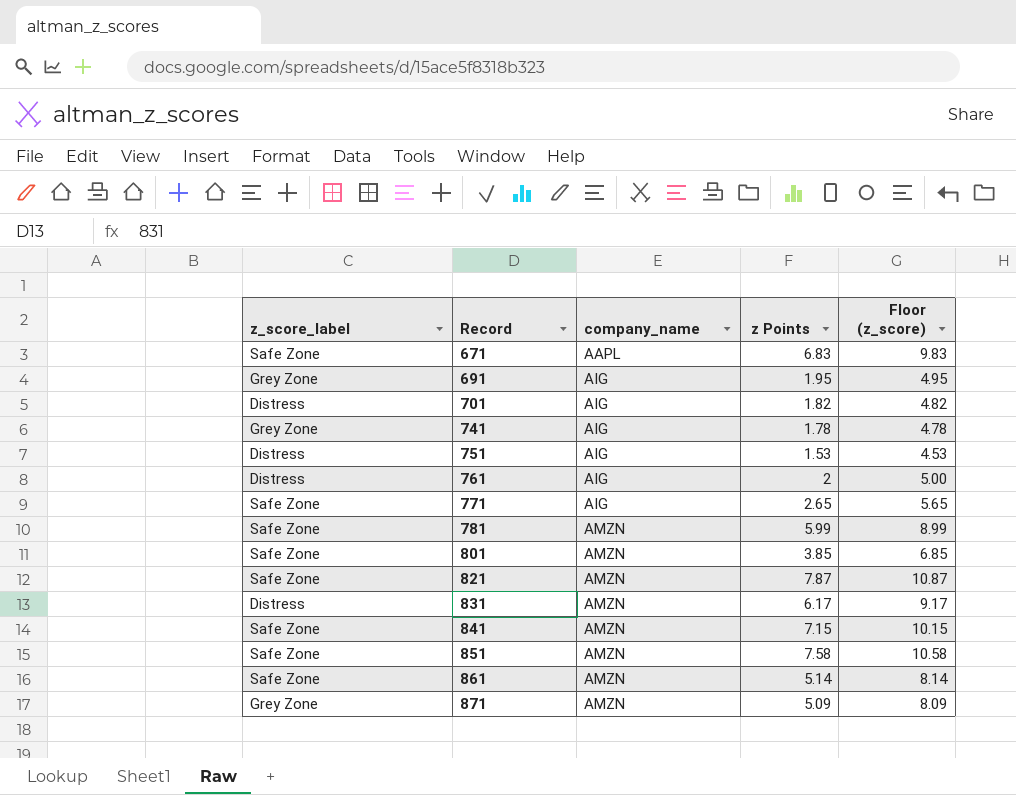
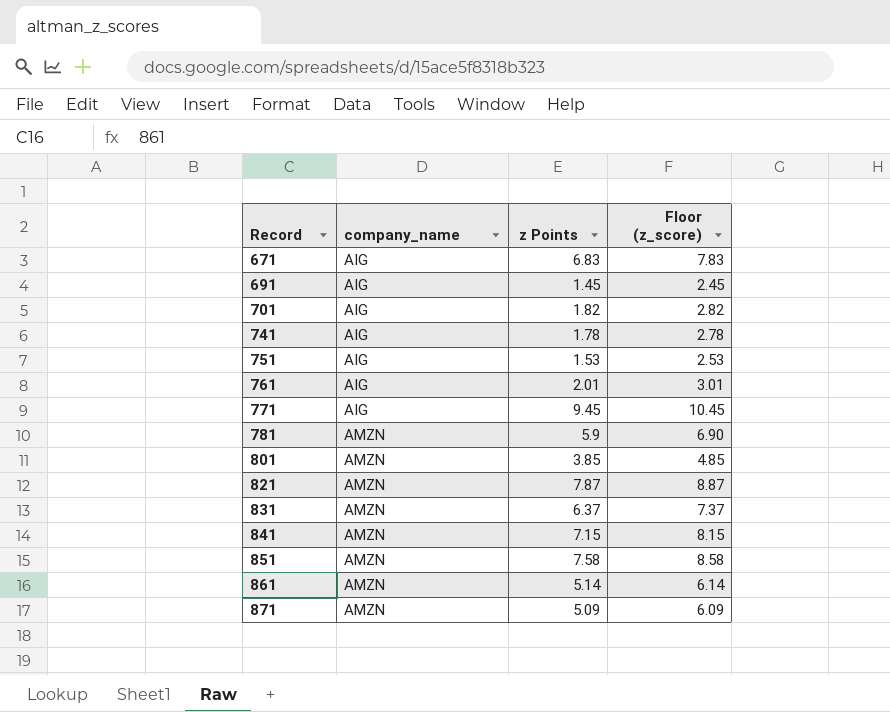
column z_score_label | position: 1 -> none
column Floor (z_score) | formula: [z Points] + 3 -> [z Points] + 1
671 | company_name: AAPL -> AIG
691 | z Points: 1.95 -> 1.45
761 | z Points: 2 -> 2.01
771 | z Points: 2.65 -> 9.45
781 | z Points: 5.99 -> 5.9
831 | z Points: 6.17 -> 6.37

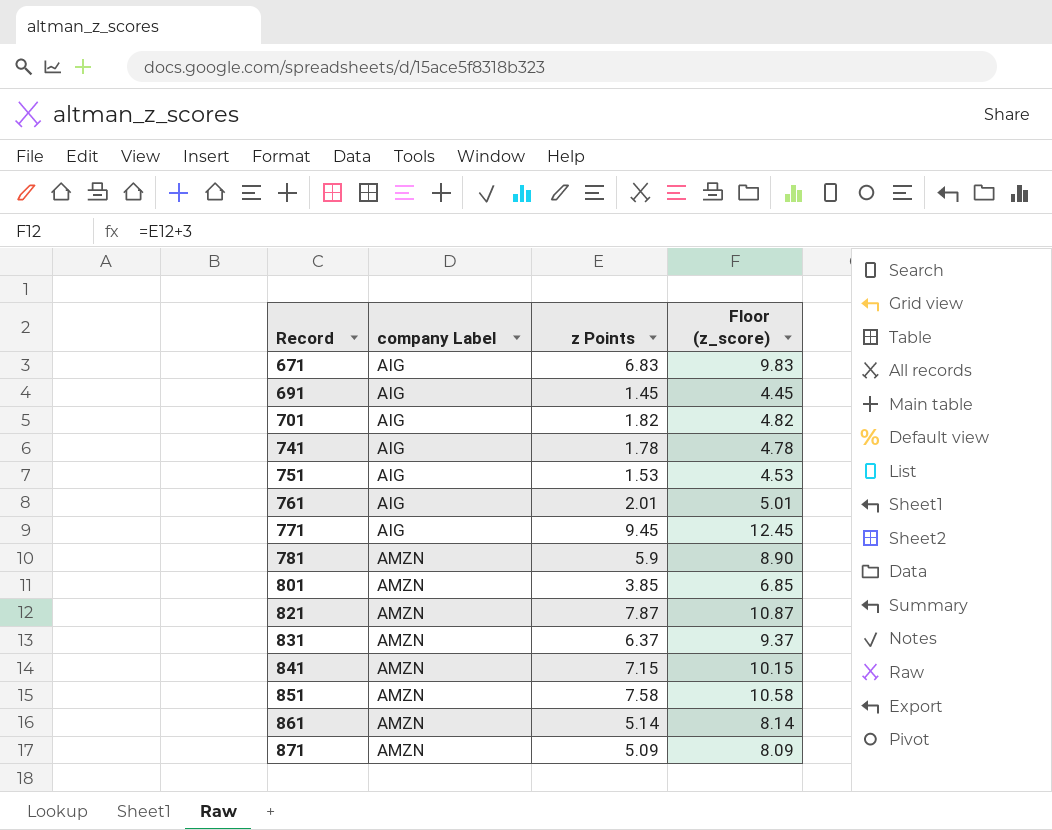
column name: company_name -> company Label
column Floor (z_score) | formula: [z Points] + 1 -> [z Points] + 3

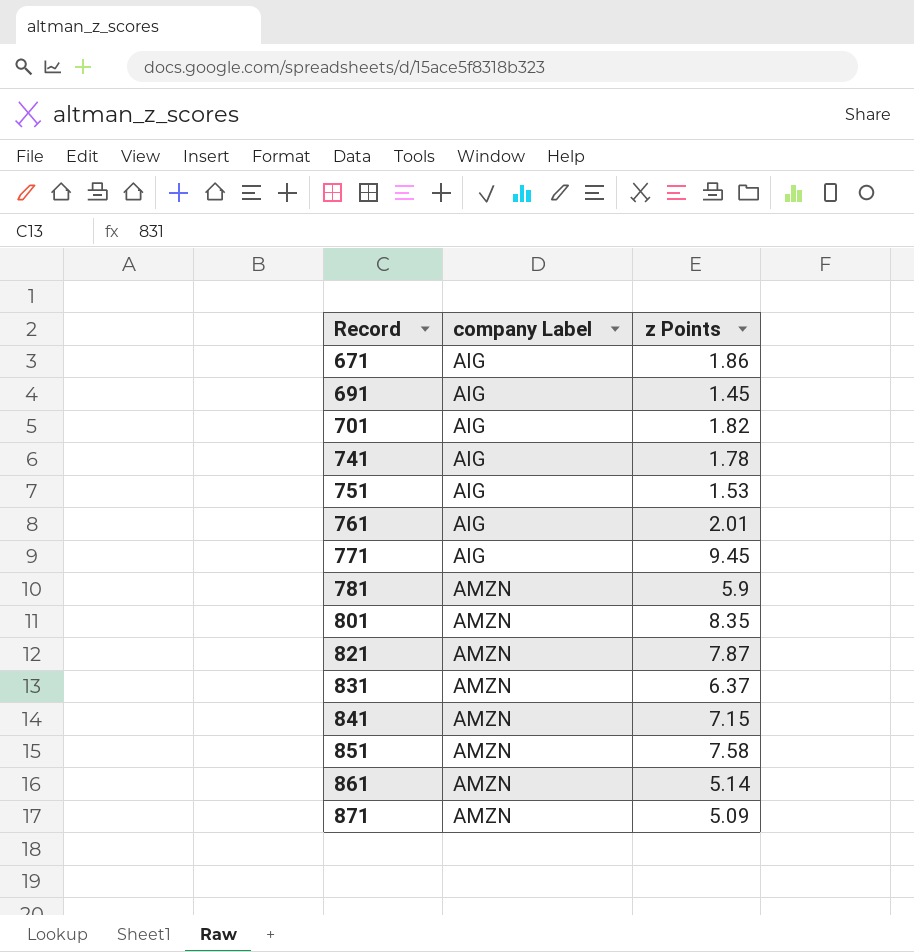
column Floor (z_score) | formula: [z Points] + 3 -> none
671 | z Points: 6.83 -> 1.86
801 | z Points: 3.85 -> 8.35

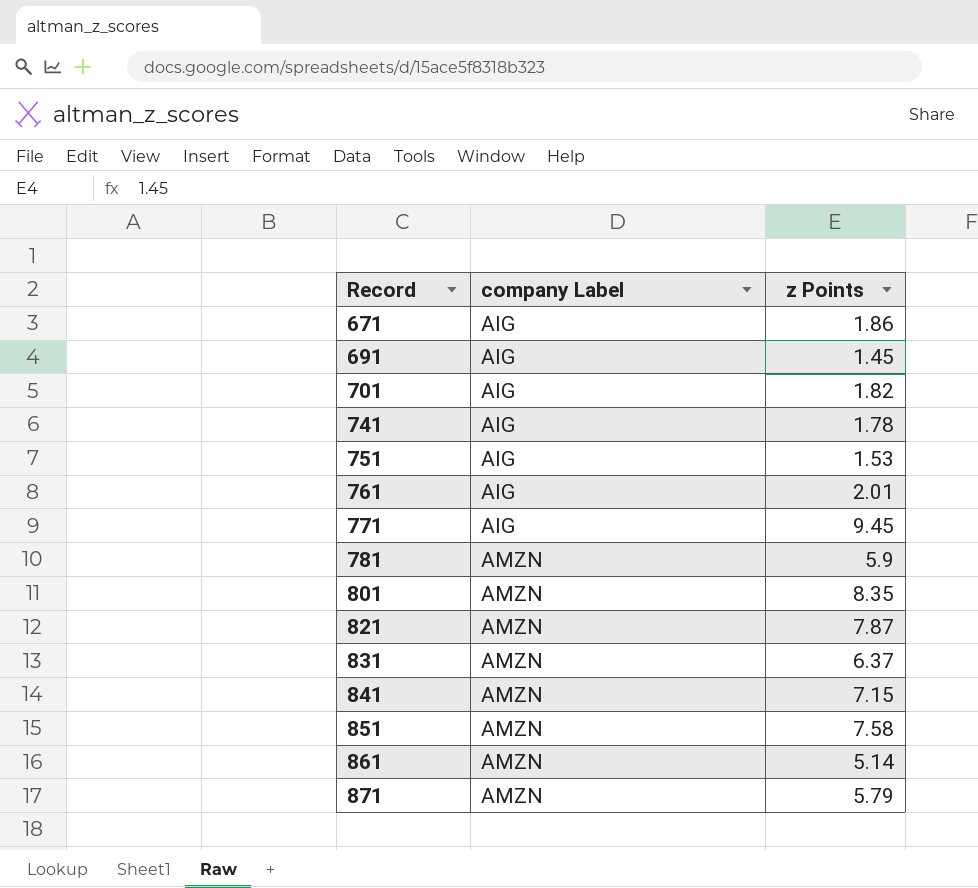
871 | z Points: 5.09 -> 5.79

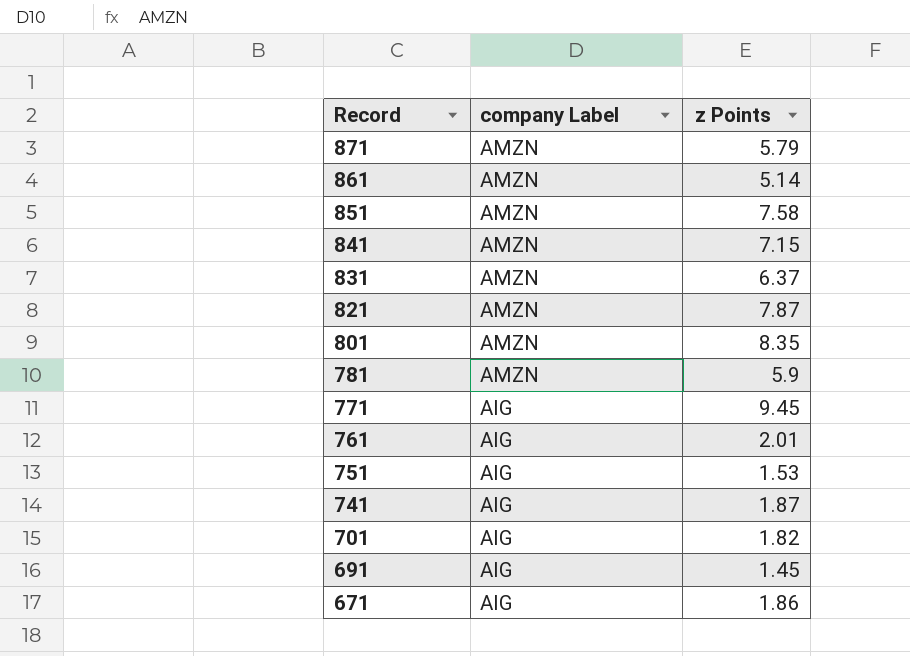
row order: Record ascending -> Record descending
741 | z Points: 1.78 -> 1.87

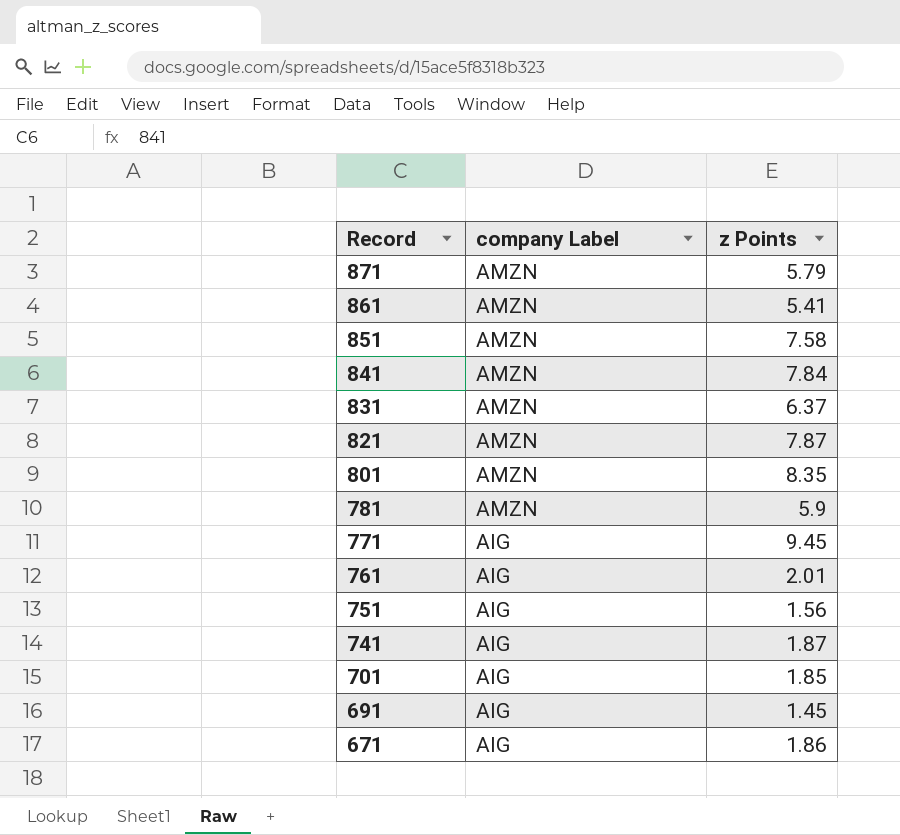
861 | z Points: 5.14 -> 5.41
841 | z Points: 7.15 -> 7.84
751 | z Points: 1.53 -> 1.56
701 | z Points: 1.82 -> 1.85

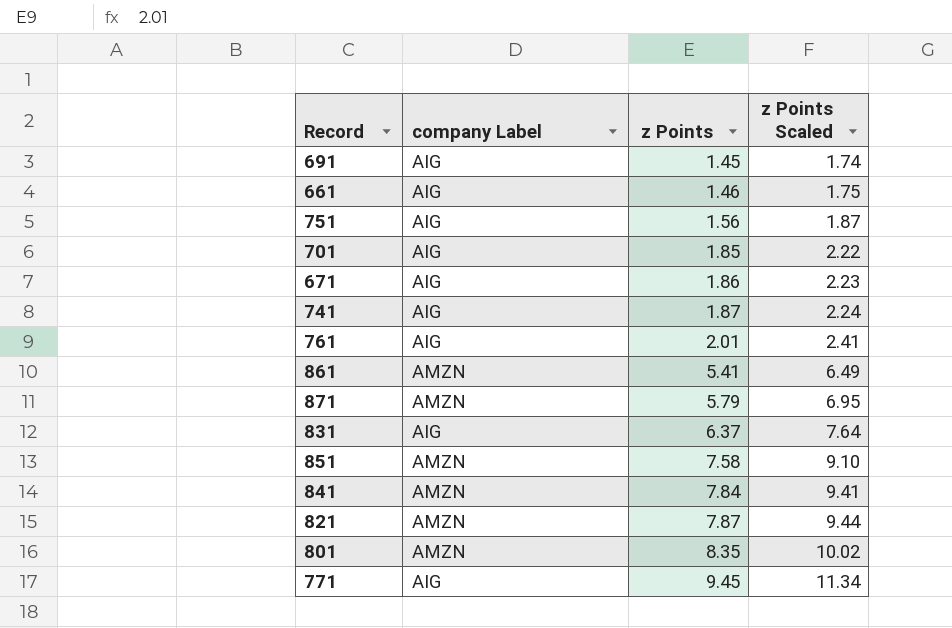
row order: Record descending -> z Points ascending
column z Points Scaled | formula: none -> [z Points] * 1.2
row 781: AMZN | 5.9 -> none
row 661: none -> AIG | 1.46 | 1.75
831 | company Label: AMZN -> AIG

